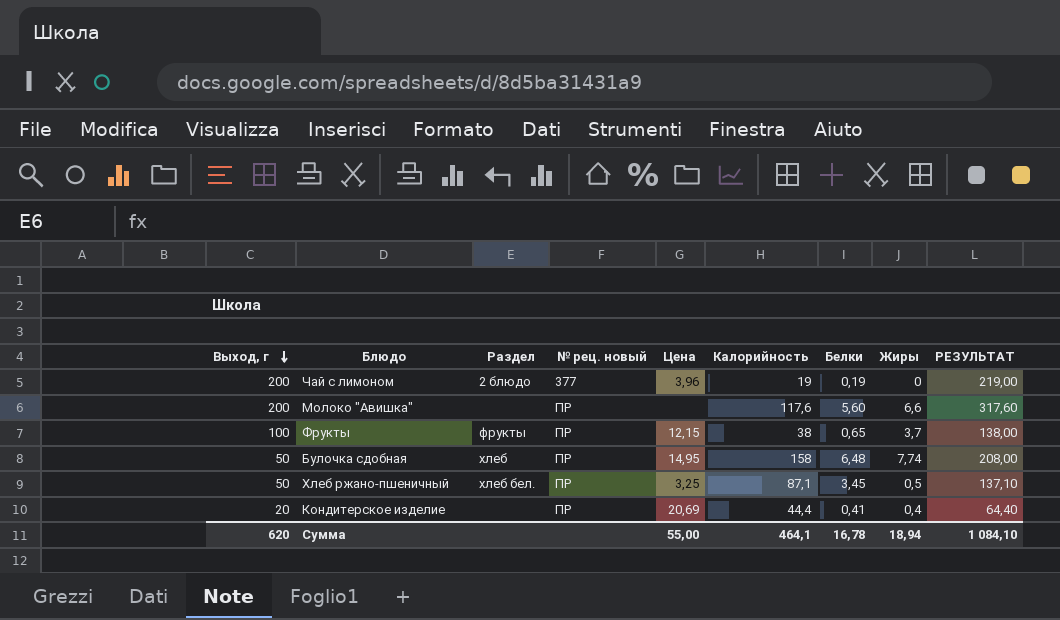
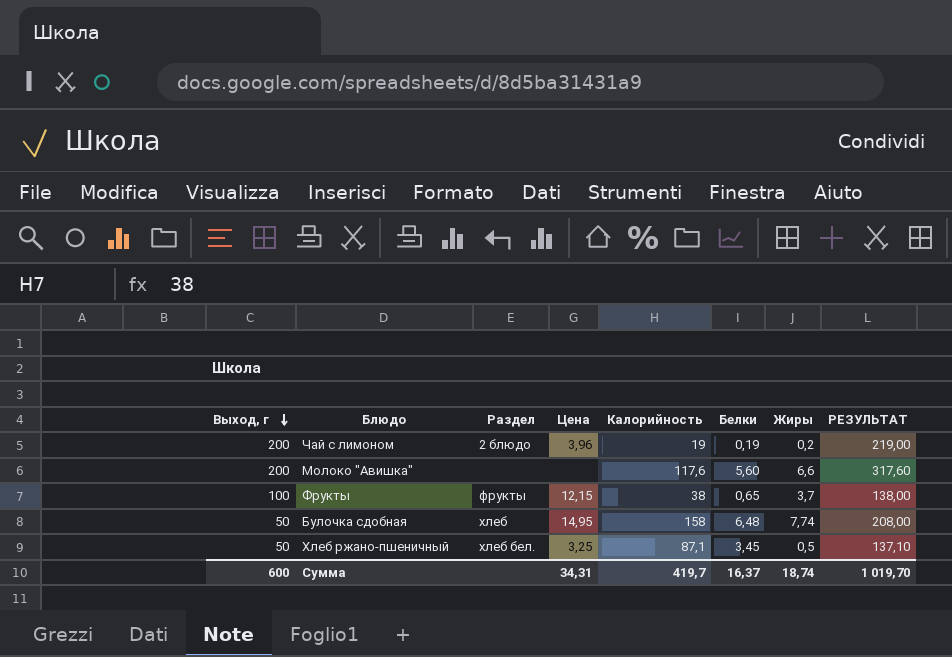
column № рец. новый | position: 4 -> none
row Кондитерское изделие: 20 | none | ПР | 20,69 | 44,4 | 0,41 | 0,4 | 64,40 -> none
Чай с лимоном | Жиры: 0 -> 0,2
Сумма | Выход, г: 620 -> 600
Сумма | Цена: 55,00 -> 34,31
Сумма | Калорийность: 464,1 -> 419,7
Сумма | Белки: 16,78 -> 16,37
Сумма | Жиры: 18,94 -> 18,74
Сумма | РЕЗУЛЬТАТ: 1 084,10 -> 1 019,70

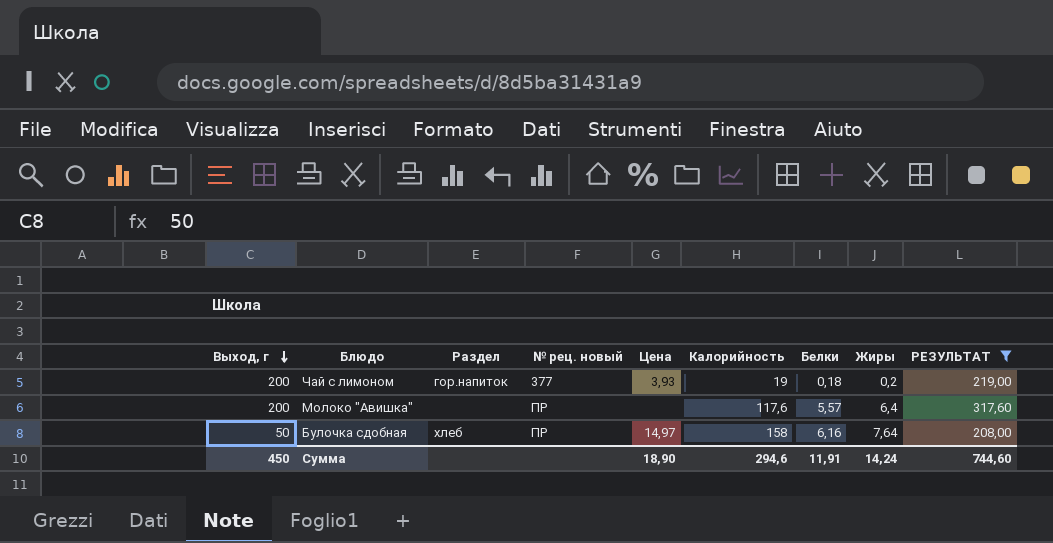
filter: none -> РЕЗУЛЬТАТ >= 208,00
column № рец. новый | position: none -> 4
Чай с лимоном | Раздел: 2 блюдо -> гор.напиток
Чай с лимоном | Цена: 3,96 -> 3,93
Чай с лимоном | Белки: 0,19 -> 0,18
Молоко "Авишка" | Белки: 5,60 -> 5,57
Молоко "Авишка" | Жиры: 6,6 -> 6,4
Булочка сдобная | Цена: 14,95 -> 14,97
Булочка сдобная | Белки: 6,48 -> 6,16
Булочка сдобная | Жиры: 7,74 -> 7,64
Сумма | Выход, г: 600 -> 450
Сумма | Цена: 34,31 -> 18,90
Сумма | Калорийность: 419,7 -> 294,6
Сумма | Белки: 16,37 -> 11,91
Сумма | Жиры: 18,74 -> 14,24
Сумма | РЕЗУЛЬТАТ: 1 019,70 -> 744,60

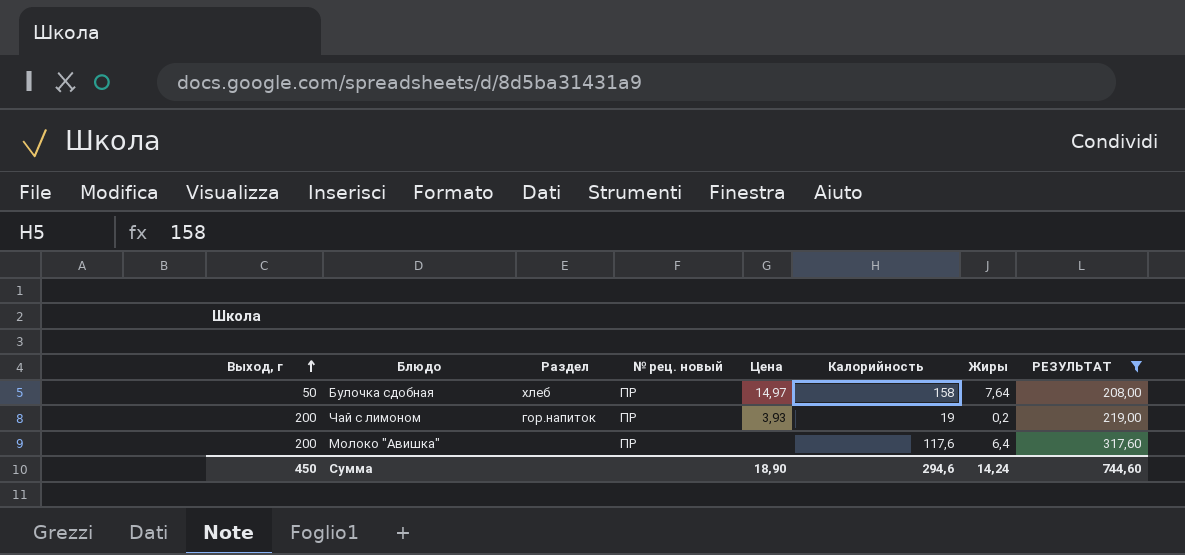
row order: Выход, г descending -> Выход, г ascending
column Белки | position: 7 -> none
Чай с лимоном | № рец. новый: 377 -> ПР

